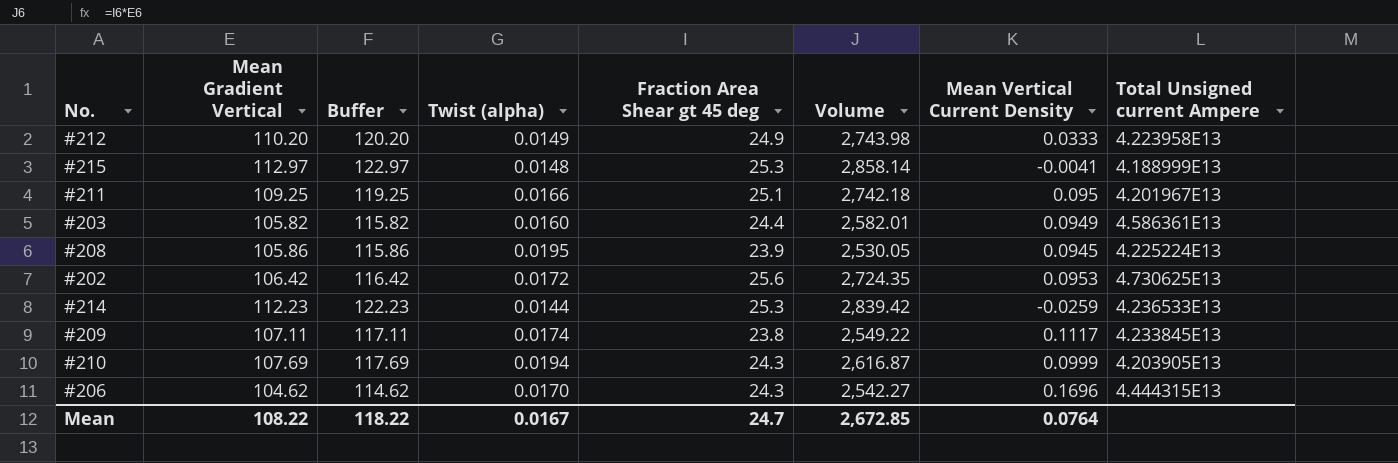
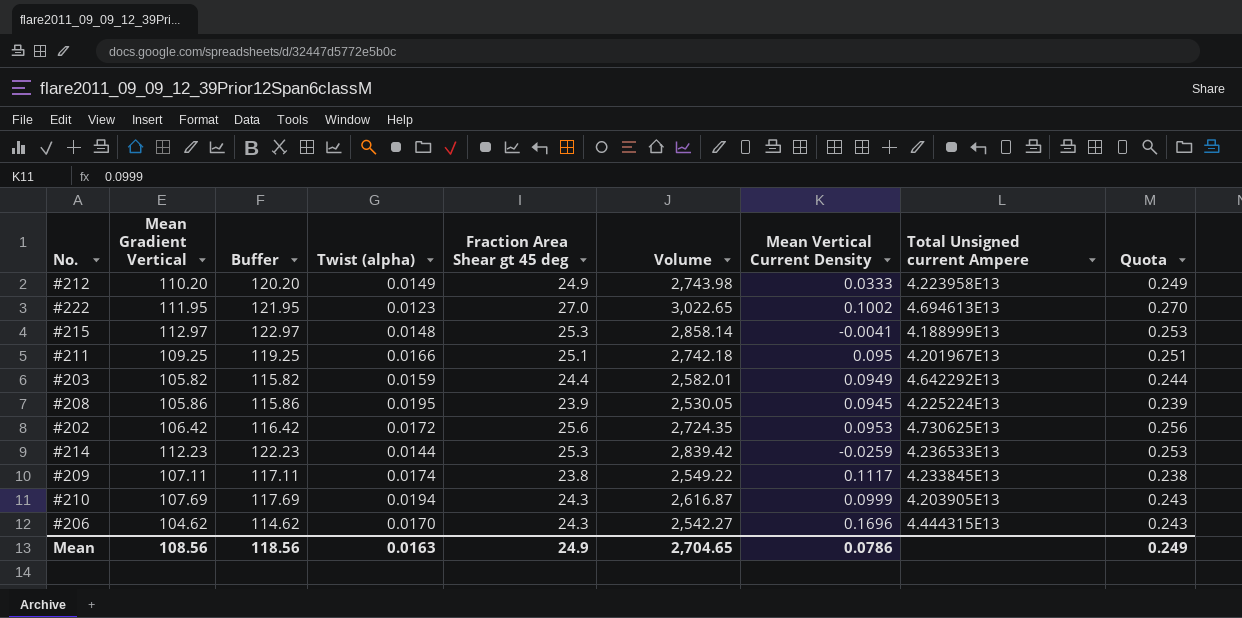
column Quota | formula: none -> [Fraction Area Shear gt 45 deg] * 0.01
row #222: none -> 111.95 | 121.95 | 0.0123 | 27.0 | 3,022.65 | 0.1002 | 4.694613E13 | 0.270
#203 | Twist (alpha): 0.0160 -> 0.0159
#203 | Total Unsigned current Ampere: 4.586361E13 -> 4.642292E13
Mean | Mean Gradient Vertical: 108.22 -> 108.56
Mean | Buffer: 118.22 -> 118.56
Mean | Twist (alpha): 0.0167 -> 0.0163
Mean | Fraction Area Shear gt 45 deg: 24.7 -> 24.9
Mean | Volume: 2,672.85 -> 2,704.65
Mean | Mean Vertical Current Density: 0.0764 -> 0.0786

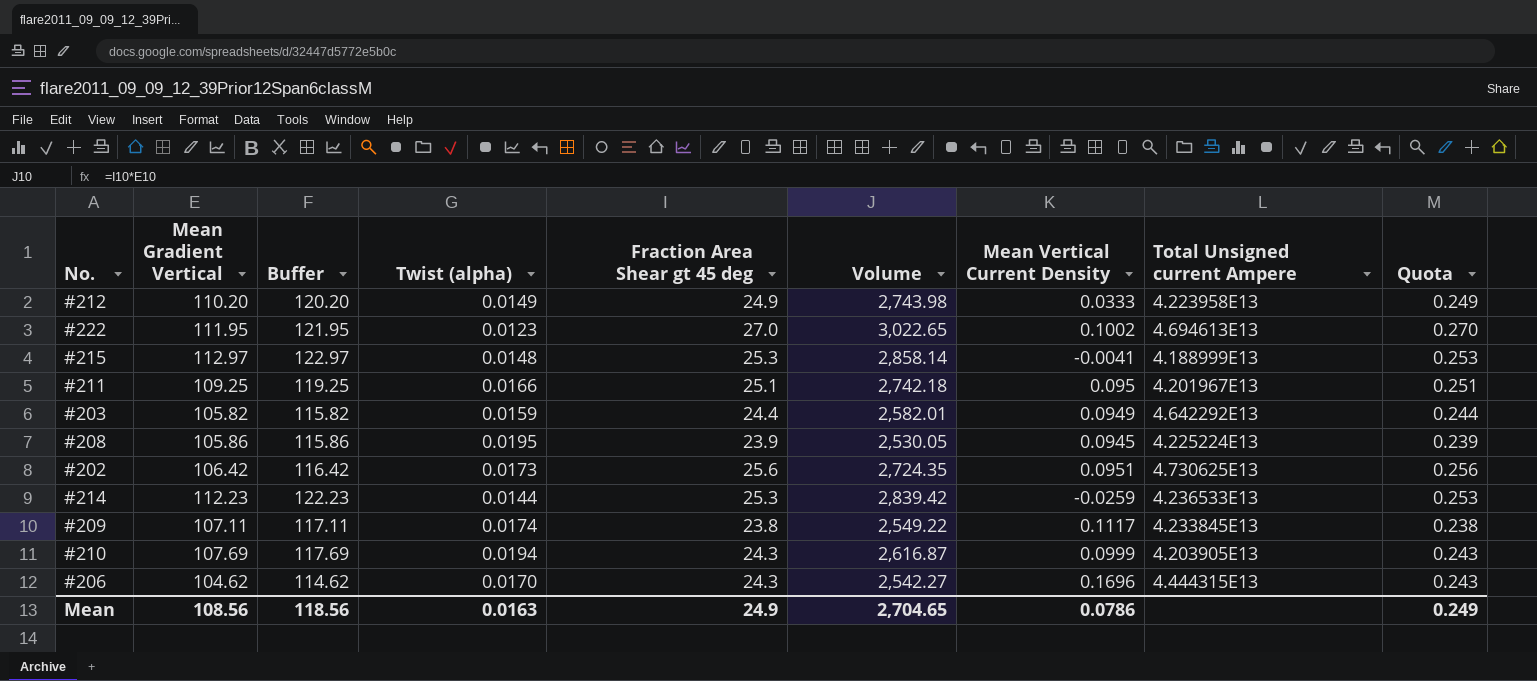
#202 | Twist (alpha): 0.0172 -> 0.0173
#202 | Mean Vertical Current Density: 0.0953 -> 0.0951

